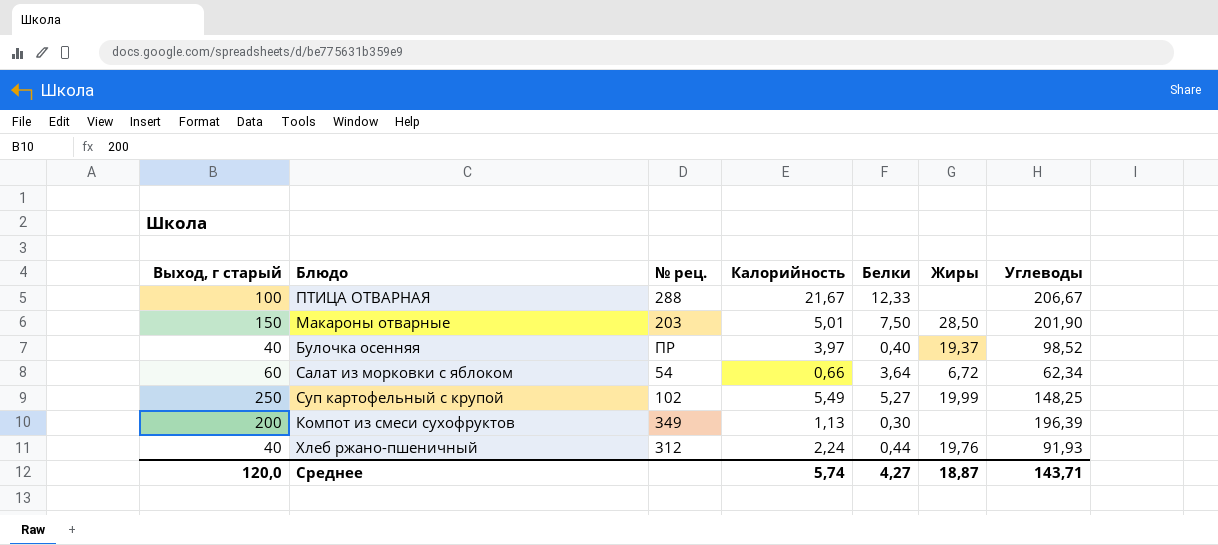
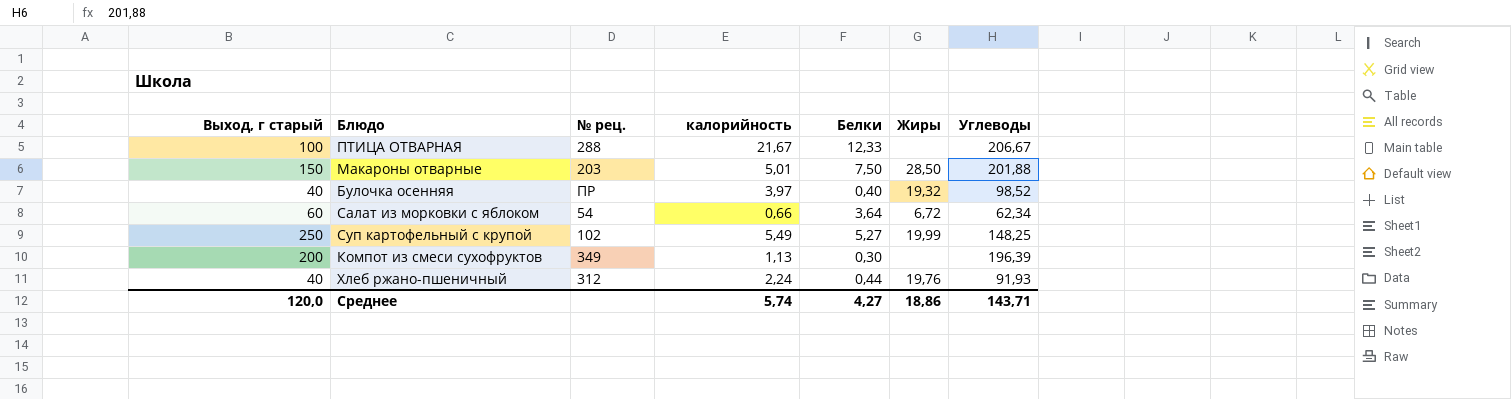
column name: Калорийность -> калорийность
Макароны отварные | Углеводы: 201,90 -> 201,88
Булочка осенняя | Жиры: 19,37 -> 19,32
Среднее | Жиры: 18,87 -> 18,86

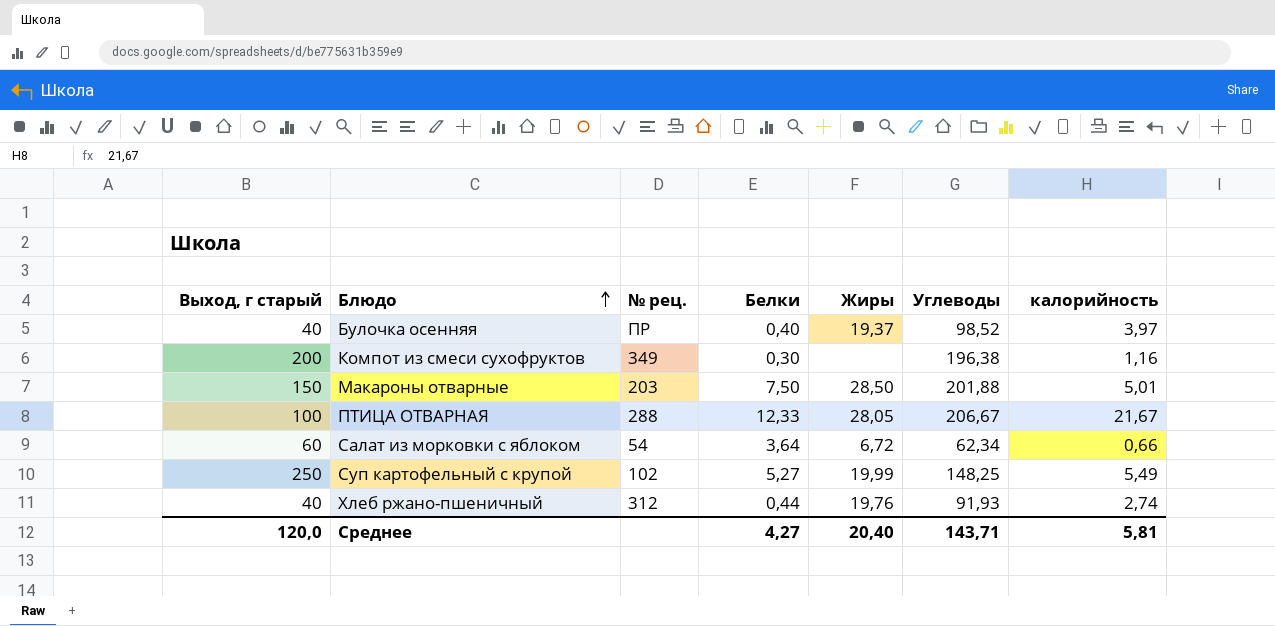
row order: none -> Блюдо ascending
column калорийность | position: 4 -> 7
Булочка осенняя | Жиры: 19,32 -> 19,37
Компот из смеси сухофруктов | Углеводы: 196,39 -> 196,38
Компот из смеси сухофруктов | калорийность: 1,13 -> 1,16
ПТИЦА ОТВАРНАЯ | Жиры: none -> 28,05
Хлеб ржано-пшеничный | калорийность: 2,24 -> 2,74
Среднее | Жиры: 18,86 -> 20,40
Среднее | калорийность: 5,74 -> 5,81

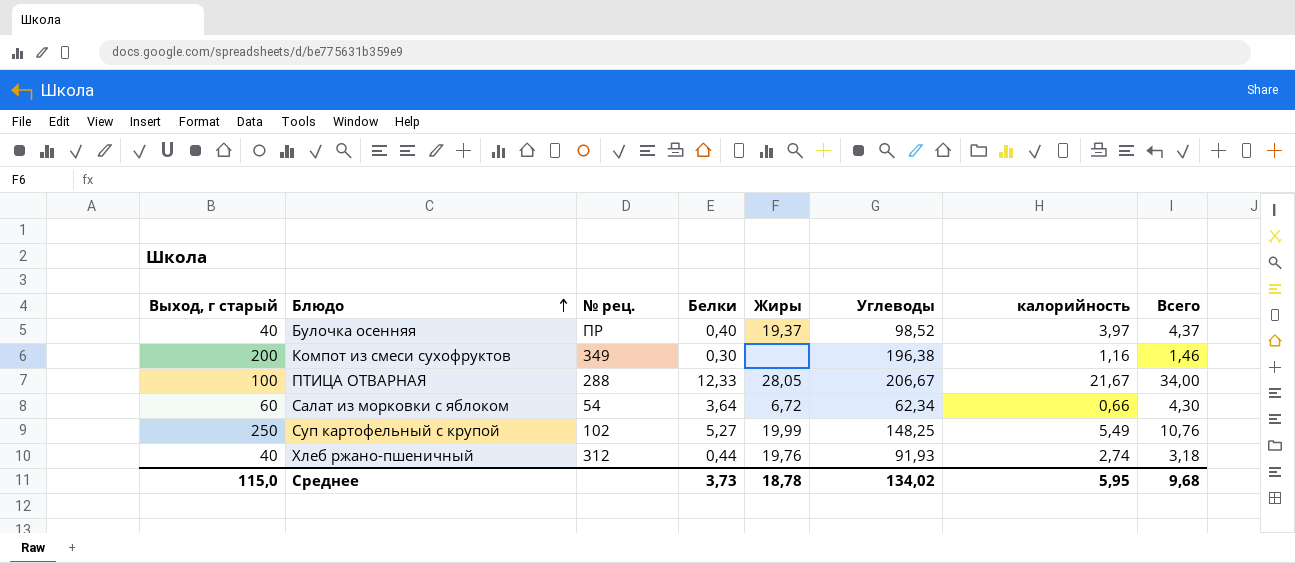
column Всего | formula: none -> [Белки] + [калорийность]
row Макароны отварные: 150 | 203 | 7,50 | 28,50 | 201,88 | 5,01 -> none
Среднее | Выход, г старый: 120,0 -> 115,0
Среднее | Белки: 4,27 -> 3,73
Среднее | Жиры: 20,40 -> 18,78
Среднее | Углеводы: 143,71 -> 134,02
Среднее | калорийность: 5,81 -> 5,95

